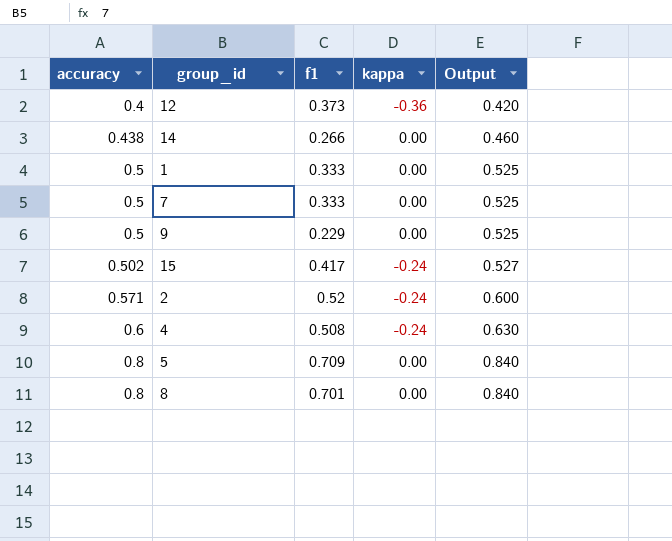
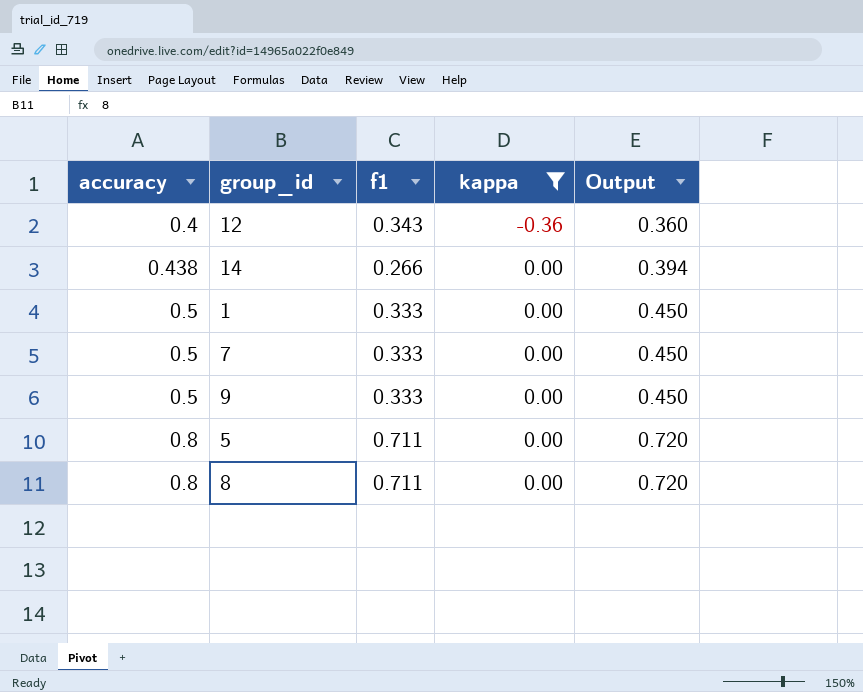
filter: none -> kappa != -0.24
column Output | formula: [accuracy] * 1.05 -> [accuracy] * 0.9
12 | f1: 0.373 -> 0.343
9 | f1: 0.229 -> 0.333
5 | f1: 0.709 -> 0.711
8 | f1: 0.701 -> 0.711

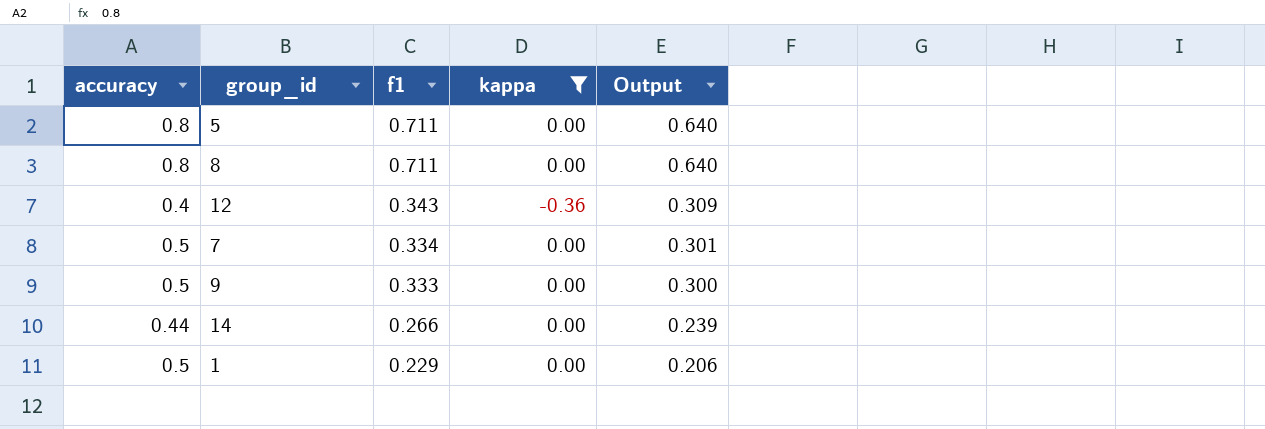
row order: accuracy ascending -> f1 descending
column Output | formula: [accuracy] * 0.9 -> [f1] * 0.9
7 | f1: 0.333 -> 0.334
14 | accuracy: 0.438 -> 0.44
1 | f1: 0.333 -> 0.229

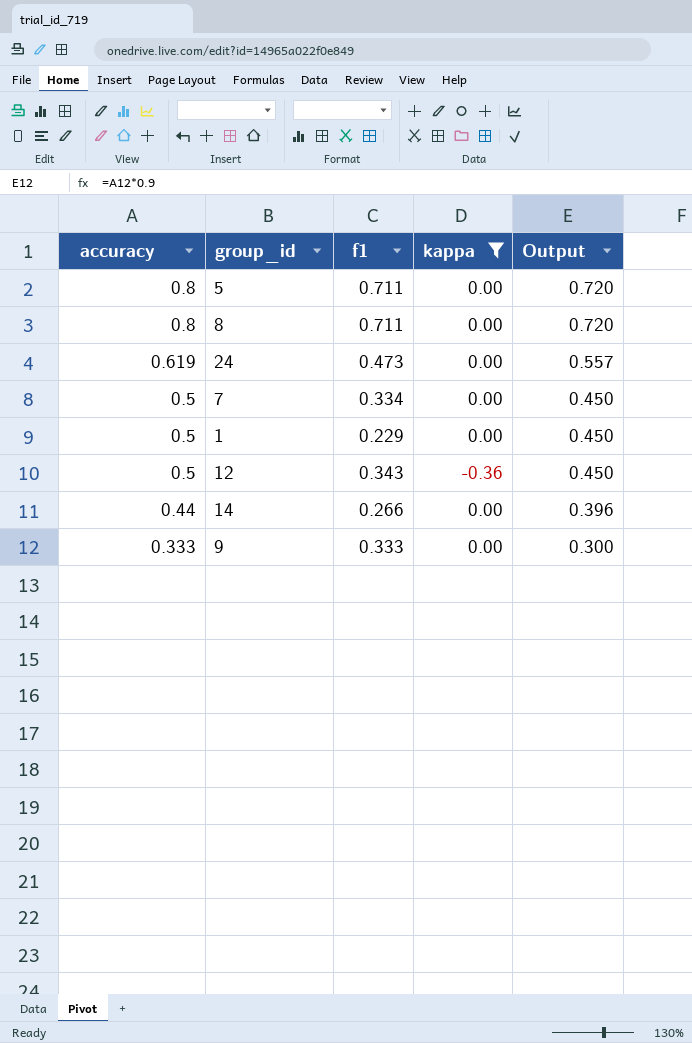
row order: f1 descending -> accuracy descending
column Output | formula: [f1] * 0.9 -> [accuracy] * 0.9
row 24: none -> 0.619 | 0.473 | 0.00 | 0.557
12 | accuracy: 0.4 -> 0.5
9 | accuracy: 0.5 -> 0.333

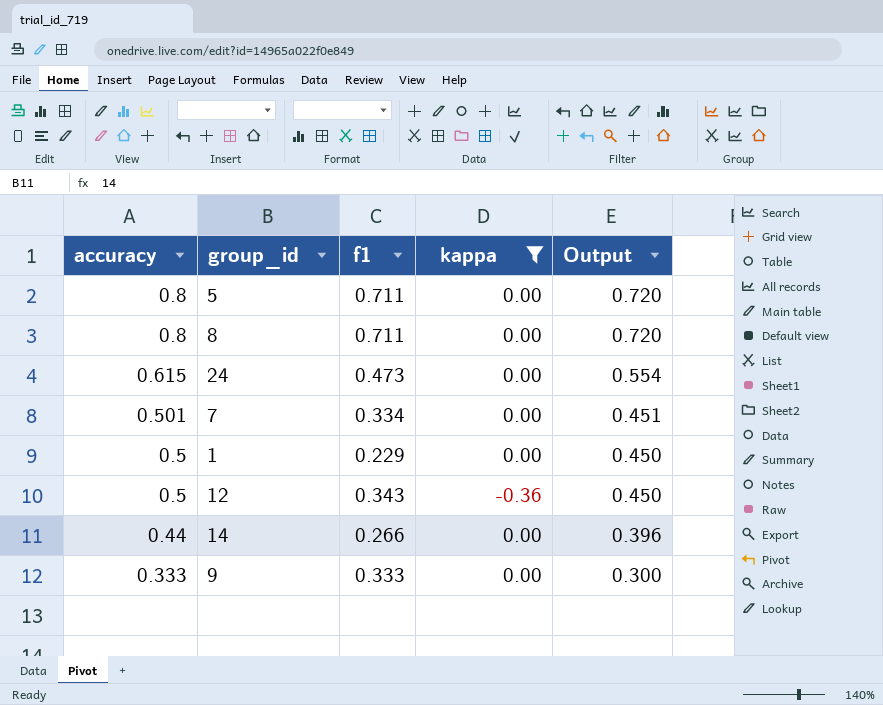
24 | accuracy: 0.619 -> 0.615
24 | Output: 0.557 -> 0.554
7 | accuracy: 0.5 -> 0.501
7 | Output: 0.450 -> 0.451

